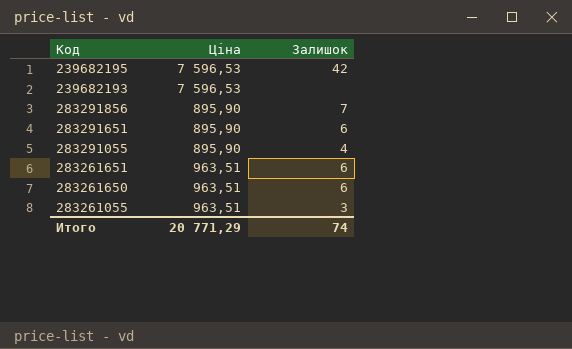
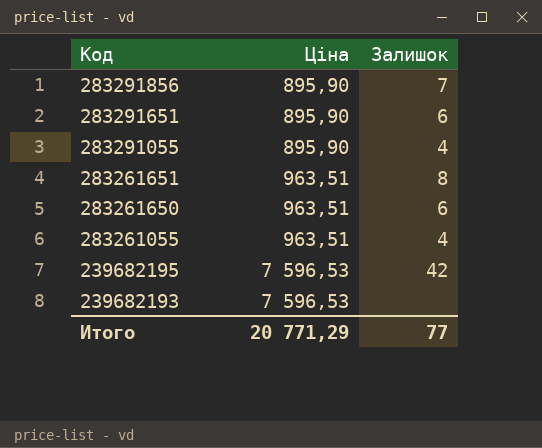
row order: none -> Код descending
283261651 | Залишок: 6 -> 8
283261055 | Залишок: 3 -> 4
Итого | Залишок: 74 -> 77

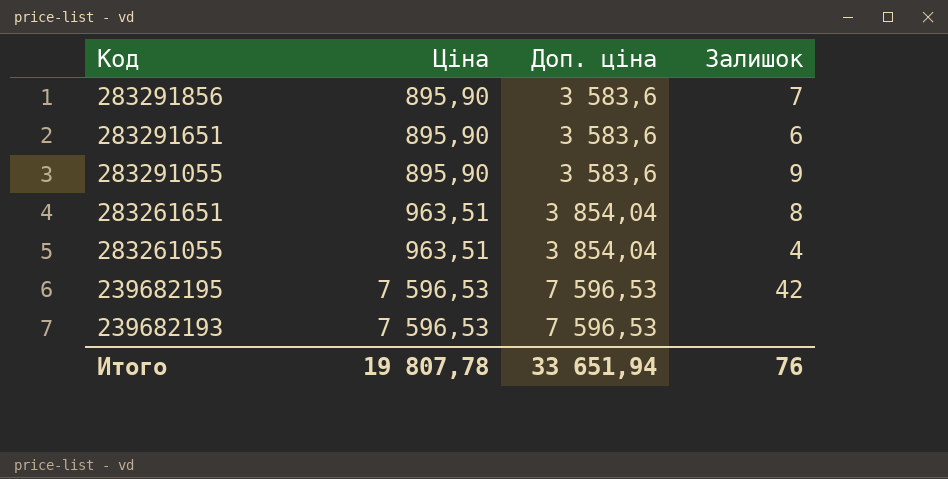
column Доп. ціна | position: none -> 3
row 283261650: 963,51 | 6 -> none
283291055 | Залишок: 4 -> 9
Итого | Ціна: 20 771,29 -> 19 807,78
Итого | Залишок: 77 -> 76

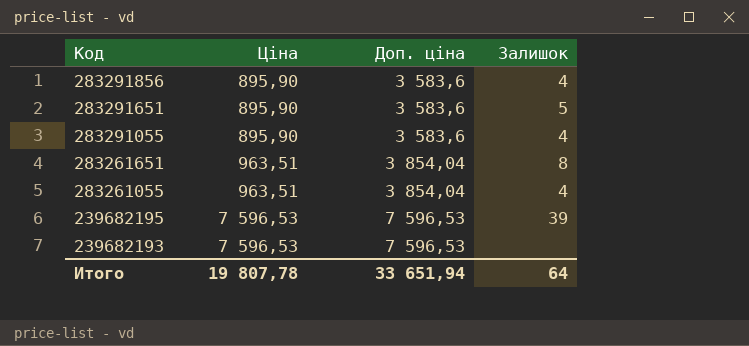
283291856 | Залишок: 7 -> 4
283291651 | Залишок: 6 -> 5
283291055 | Залишок: 9 -> 4
239682195 | Залишок: 42 -> 39
Итого | Залишок: 76 -> 64

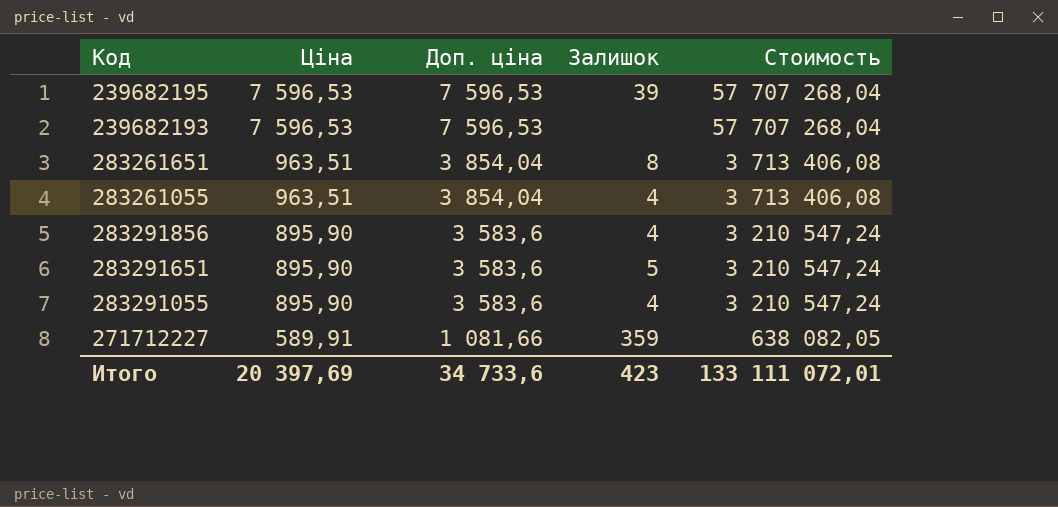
row order: Код descending -> Ціна descending
column Стоимость | formula: none -> [Ціна] * [Доп. ціна]
row 271712227: none -> 589,91 | 1 081,66 | 359 | 638 082,05
Итого | Ціна: 19 807,78 -> 20 397,69
Итого | Доп. ціна: 33 651,94 -> 34 733,6
Итого | Залишок: 64 -> 423

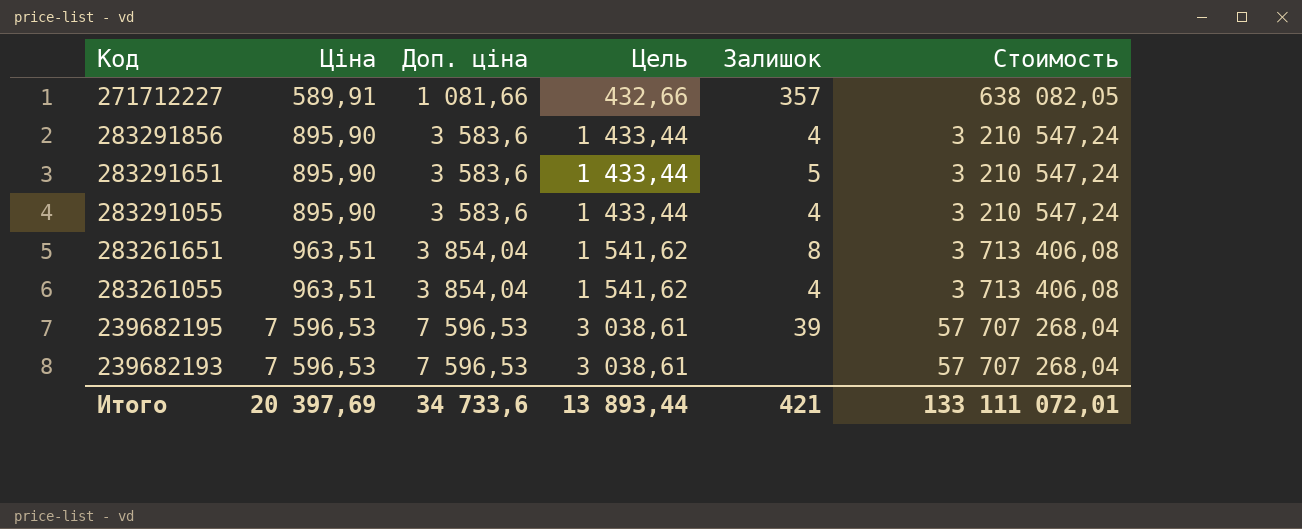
row order: Ціна descending -> Ціна ascending
column Цель | formula: none -> [Доп. ціна] * 0,4
271712227 | Залишок: 359 -> 357
Итого | Залишок: 423 -> 421

